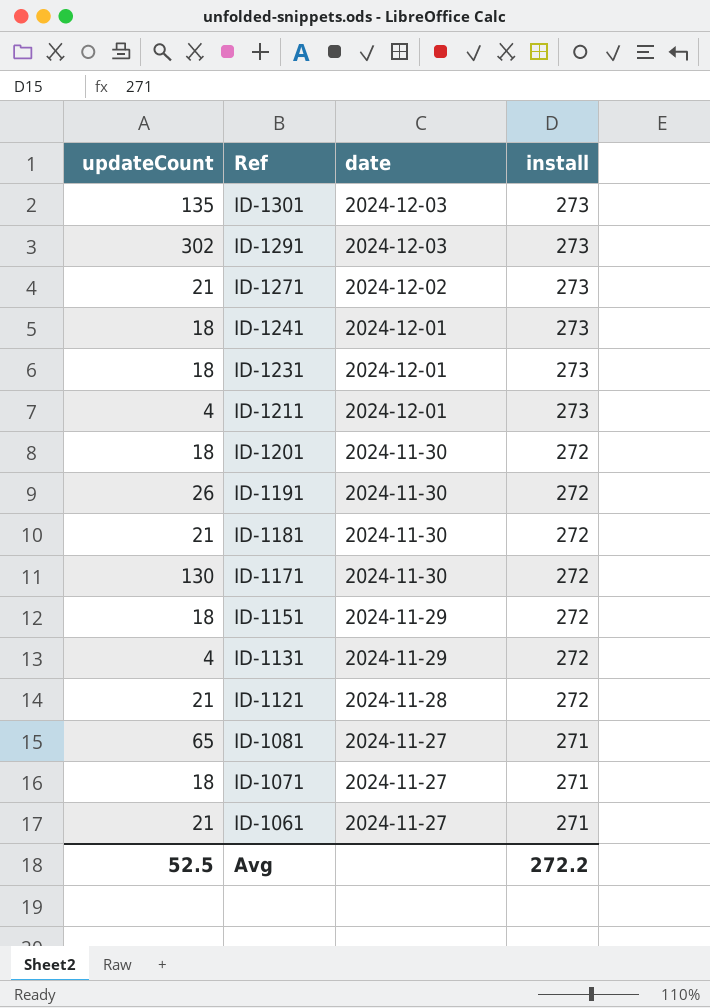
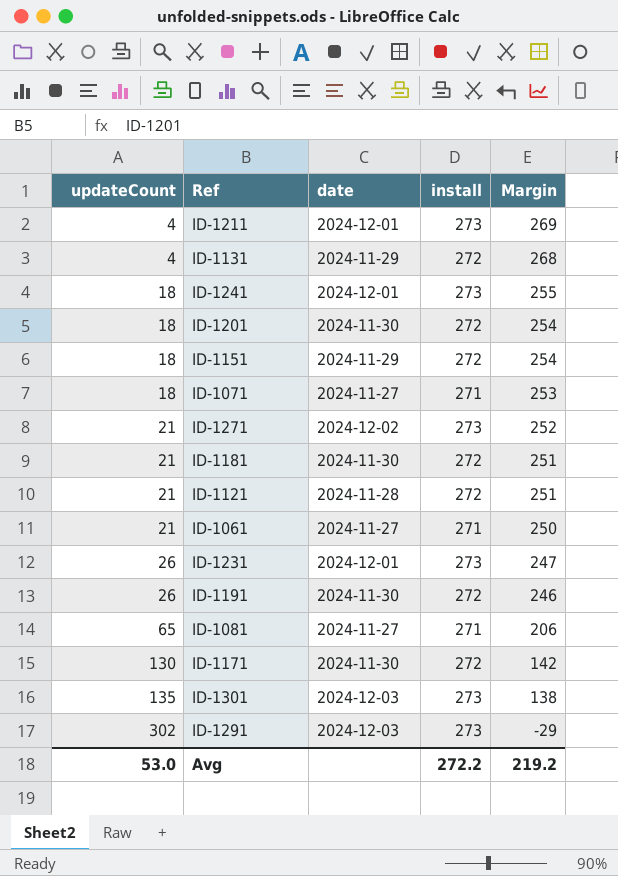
row order: Ref descending -> updateCount ascending
column Margin | formula: none -> [install] - [updateCount]
ID-1231 | updateCount: 18 -> 26
Avg | updateCount: 52.5 -> 53.0

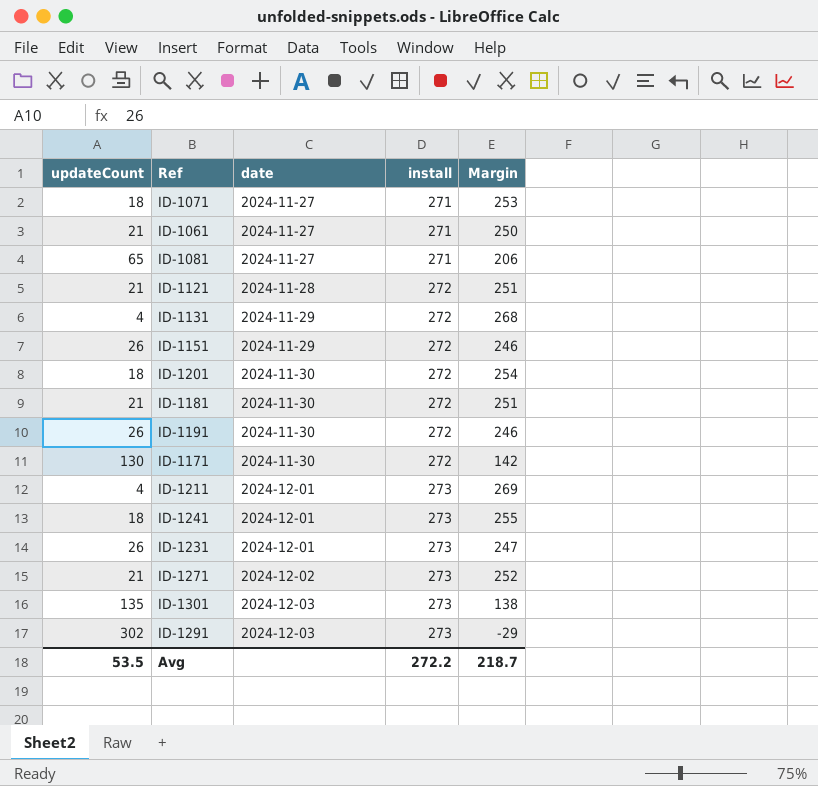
row order: updateCount ascending -> date ascending
ID-1151 | updateCount: 18 -> 26
ID-1151 | Margin: 254 -> 246
Avg | updateCount: 53.0 -> 53.5
Avg | Margin: 219.2 -> 218.7

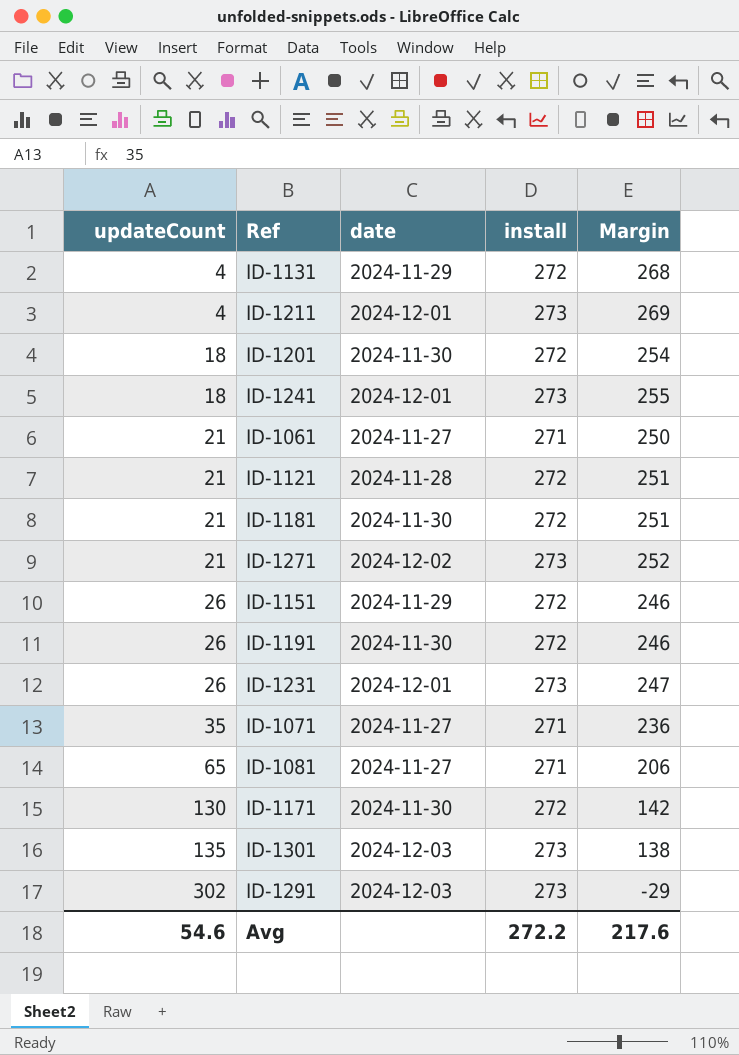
row order: date ascending -> updateCount ascending
ID-1071 | updateCount: 18 -> 35
ID-1071 | Margin: 253 -> 236
Avg | updateCount: 53.5 -> 54.6
Avg | Margin: 218.7 -> 217.6

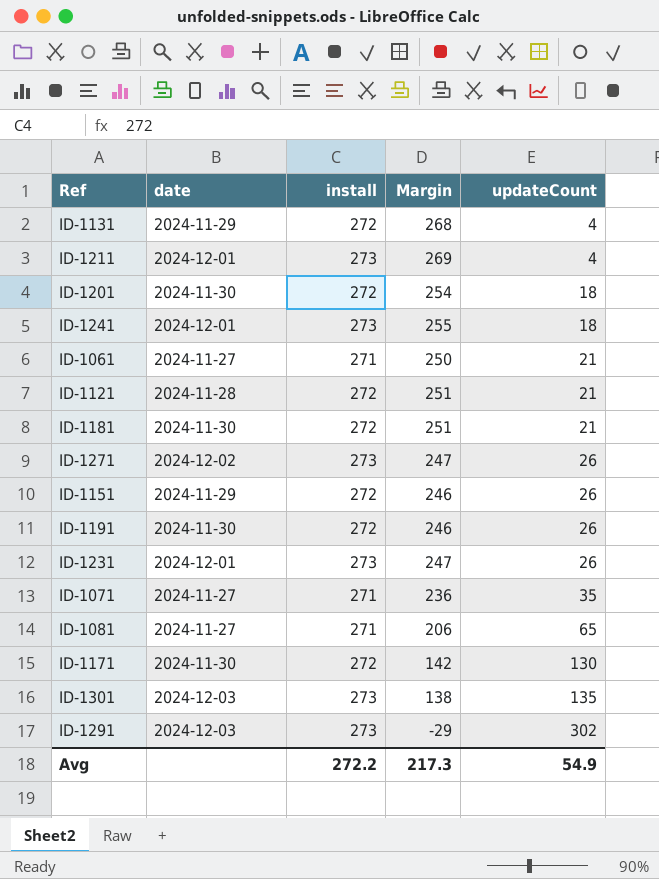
column updateCount | position: 1 -> 5
ID-1271 | Margin: 252 -> 247
ID-1271 | updateCount: 21 -> 26
Avg | Margin: 217.6 -> 217.3
Avg | updateCount: 54.6 -> 54.9

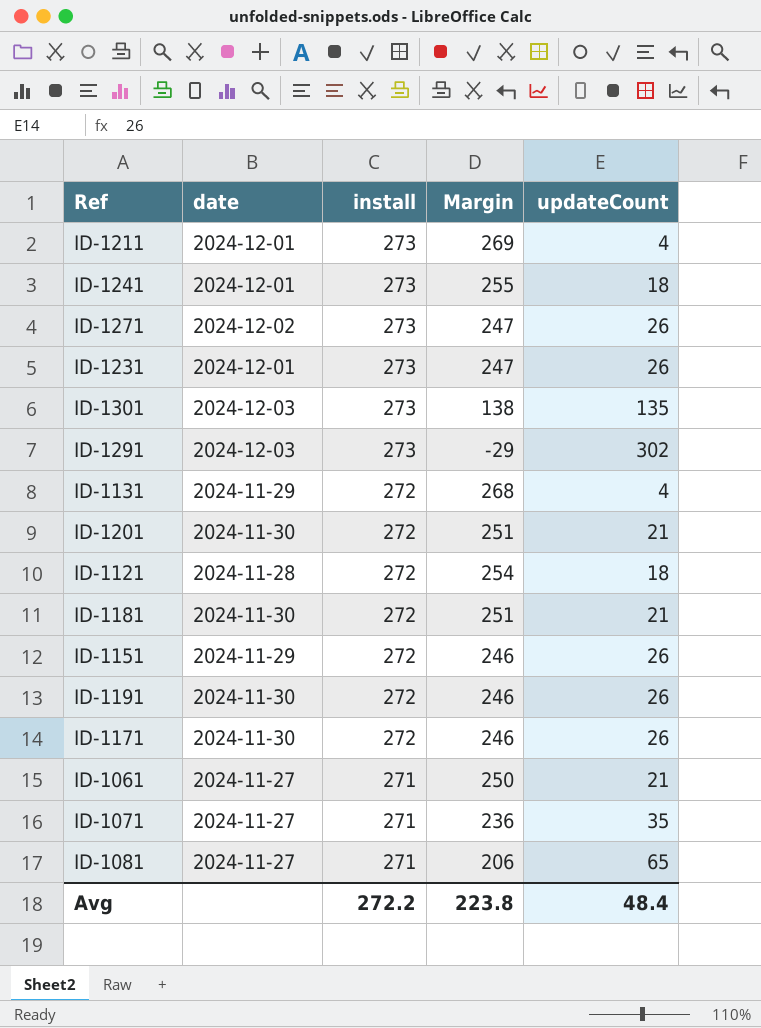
row order: updateCount ascending -> install descending
ID-1201 | Margin: 254 -> 251
ID-1201 | updateCount: 18 -> 21
ID-1121 | Margin: 251 -> 254
ID-1121 | updateCount: 21 -> 18
ID-1171 | Margin: 142 -> 246
ID-1171 | updateCount: 130 -> 26
Avg | Margin: 217.3 -> 223.8
Avg | updateCount: 54.9 -> 48.4

